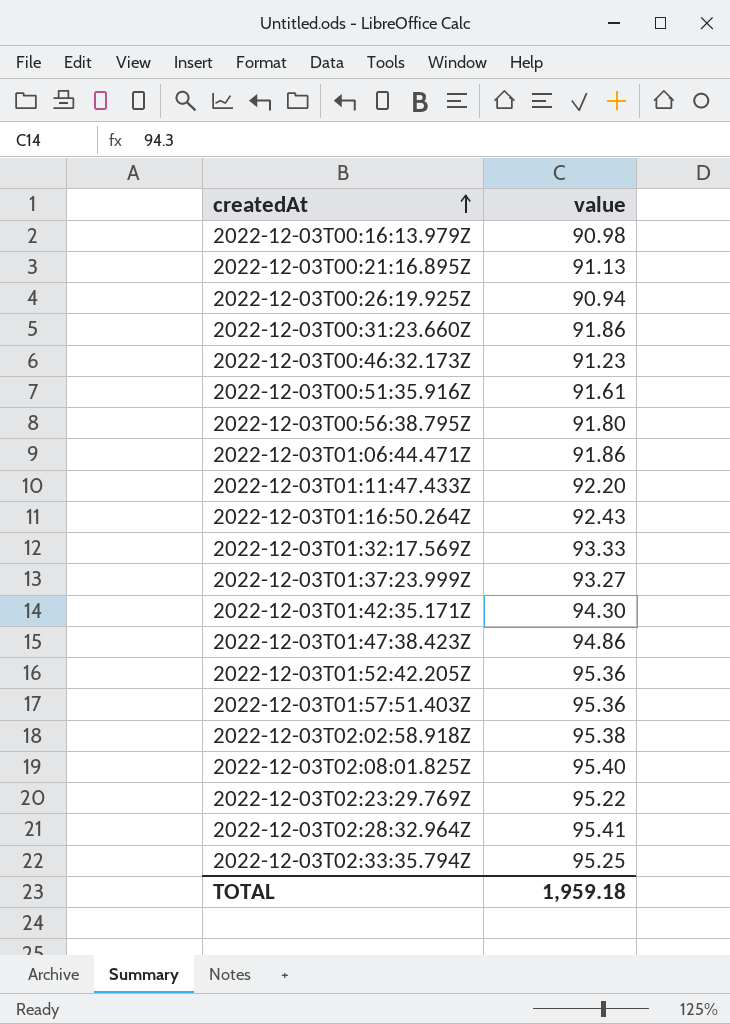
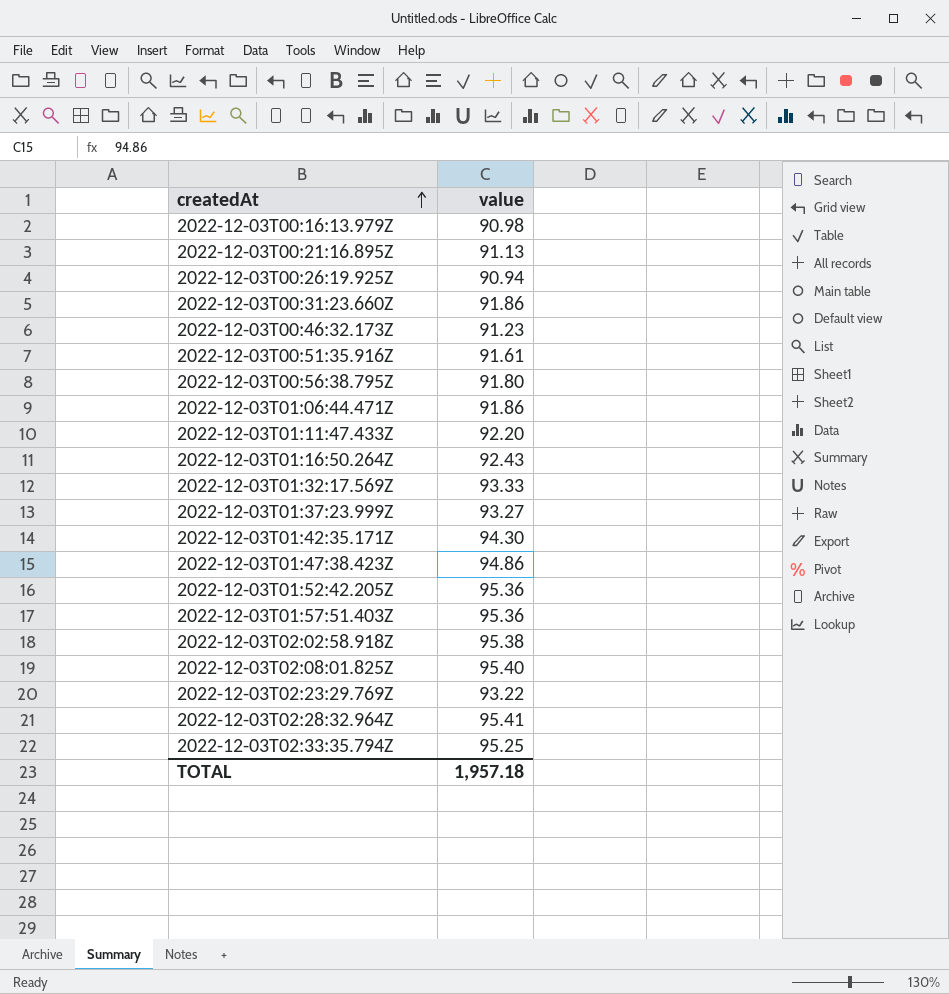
2022-12-03T02:23:29.769Z | value: 95.22 -> 93.22
TOTAL | value: 1,959.18 -> 1,957.18

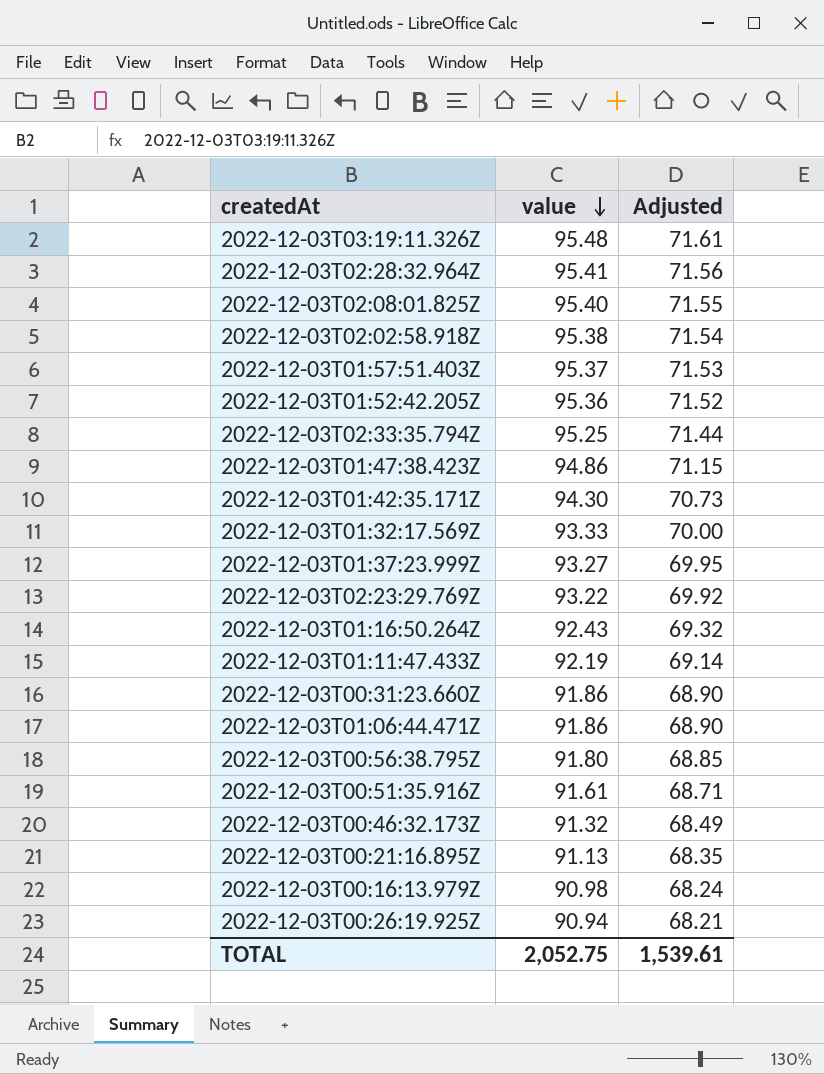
row order: createdAt ascending -> value descending
column Adjusted | formula: none -> [value] * 0.75
row 2022-12-03T03:19:11.326Z: none -> 95.48 | 71.61
2022-12-03T01:57:51.403Z | value: 95.36 -> 95.37
2022-12-03T01:11:47.433Z | value: 92.20 -> 92.19
2022-12-03T00:46:32.173Z | value: 91.23 -> 91.32
TOTAL | value: 1,957.18 -> 2,052.75

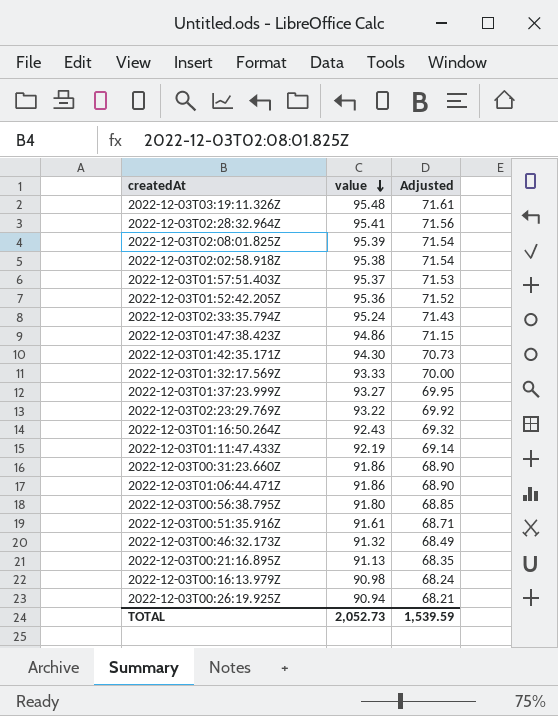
2022-12-03T02:08:01.825Z | value: 95.40 -> 95.39
2022-12-03T02:08:01.825Z | Adjusted: 71.55 -> 71.54
2022-12-03T02:33:35.794Z | value: 95.25 -> 95.24
2022-12-03T02:33:35.794Z | Adjusted: 71.44 -> 71.43
TOTAL | value: 2,052.75 -> 2,052.73
TOTAL | Adjusted: 1,539.61 -> 1,539.59

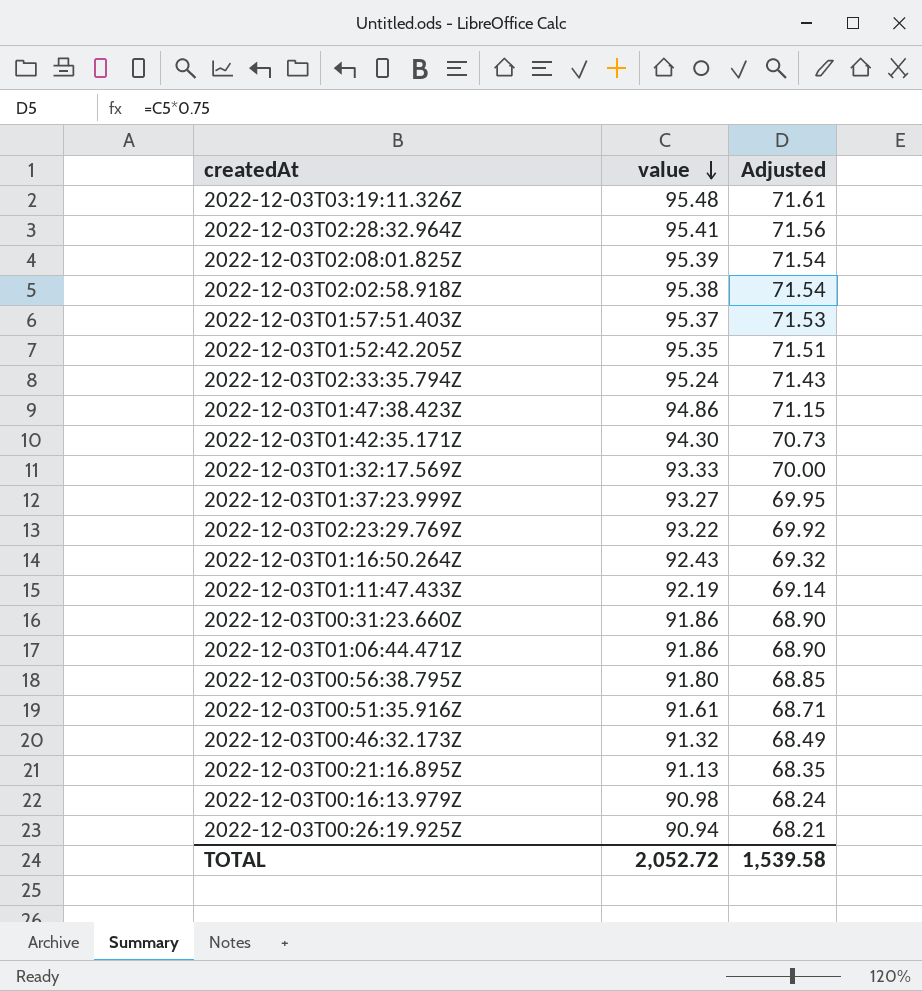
2022-12-03T01:52:42.205Z | value: 95.36 -> 95.35
2022-12-03T01:52:42.205Z | Adjusted: 71.52 -> 71.51
TOTAL | value: 2,052.73 -> 2,052.72
TOTAL | Adjusted: 1,539.59 -> 1,539.58

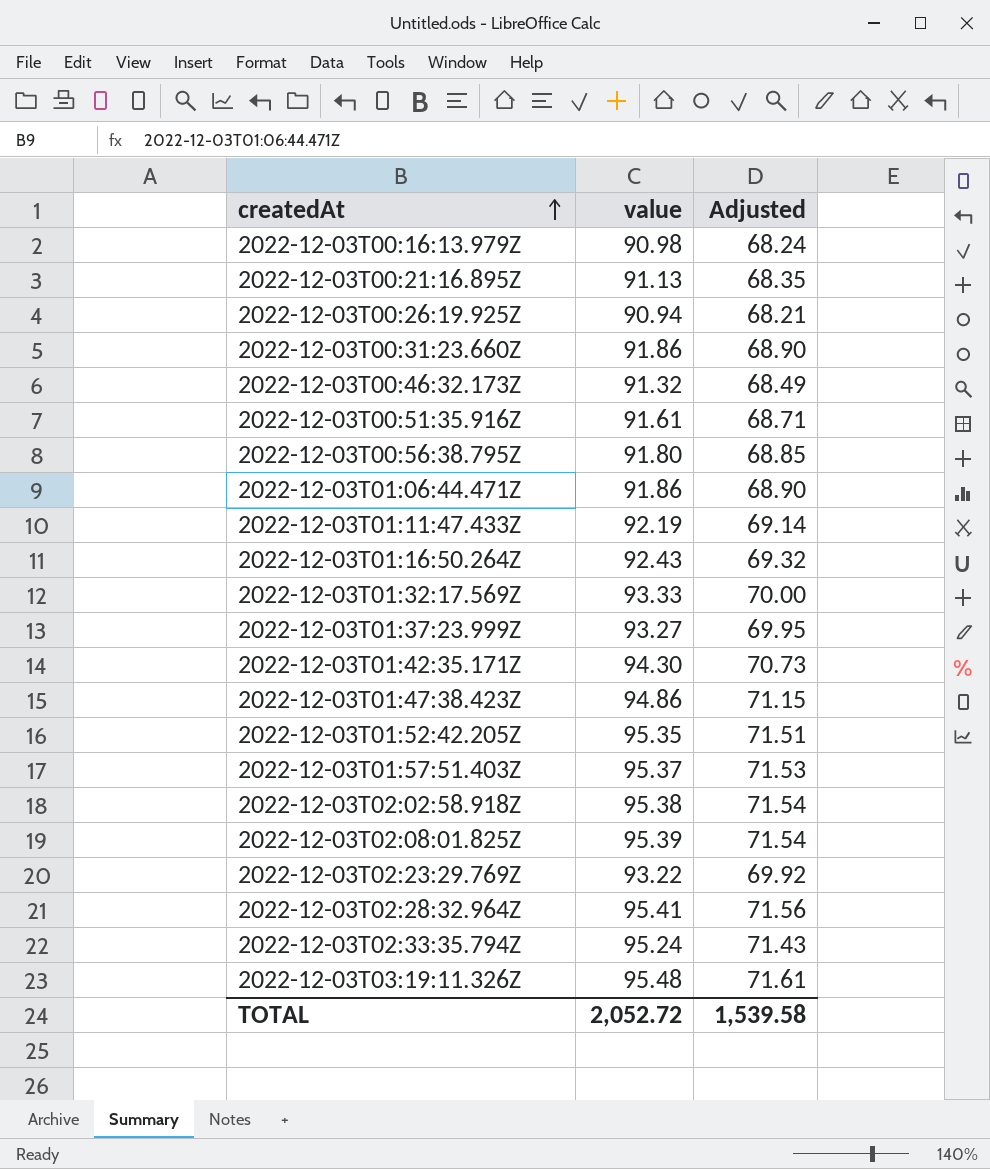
row order: value descending -> createdAt ascending

